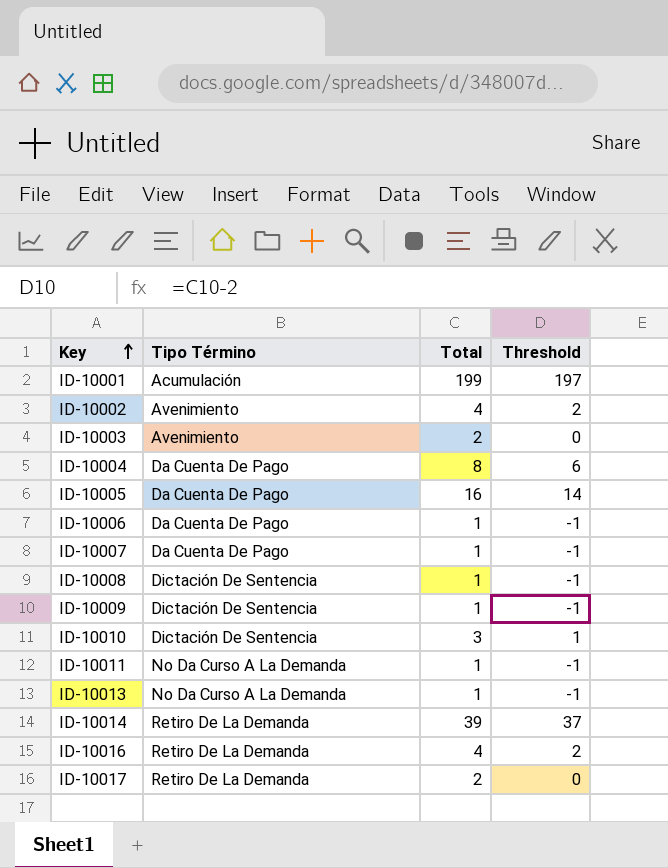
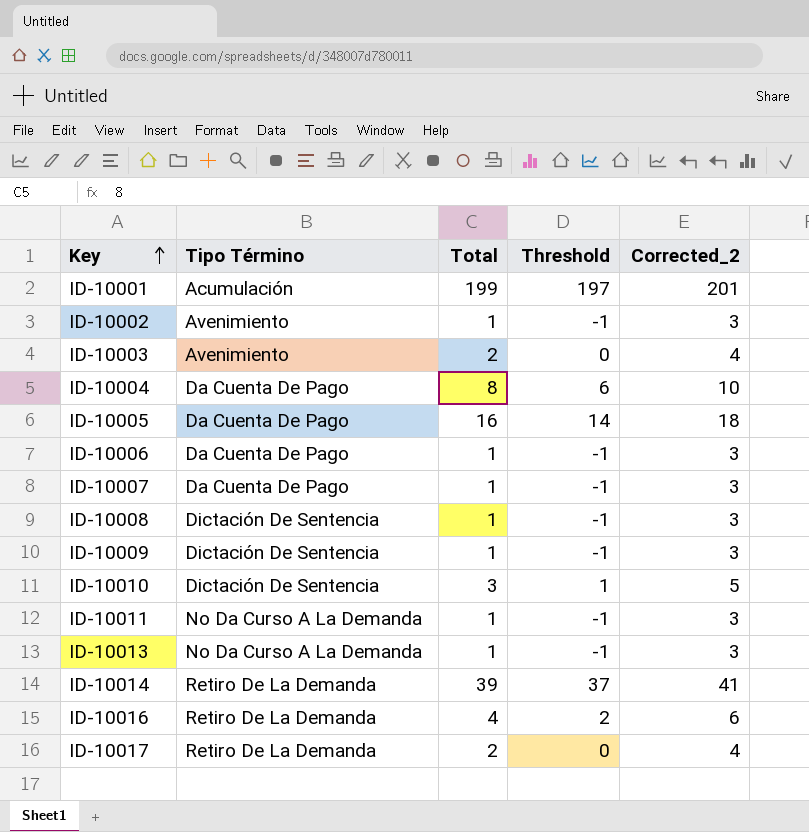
column Corrected_2 | formula: none -> [Total] + 2
ID-10002 | Total: 4 -> 1
ID-10002 | Threshold: 2 -> -1

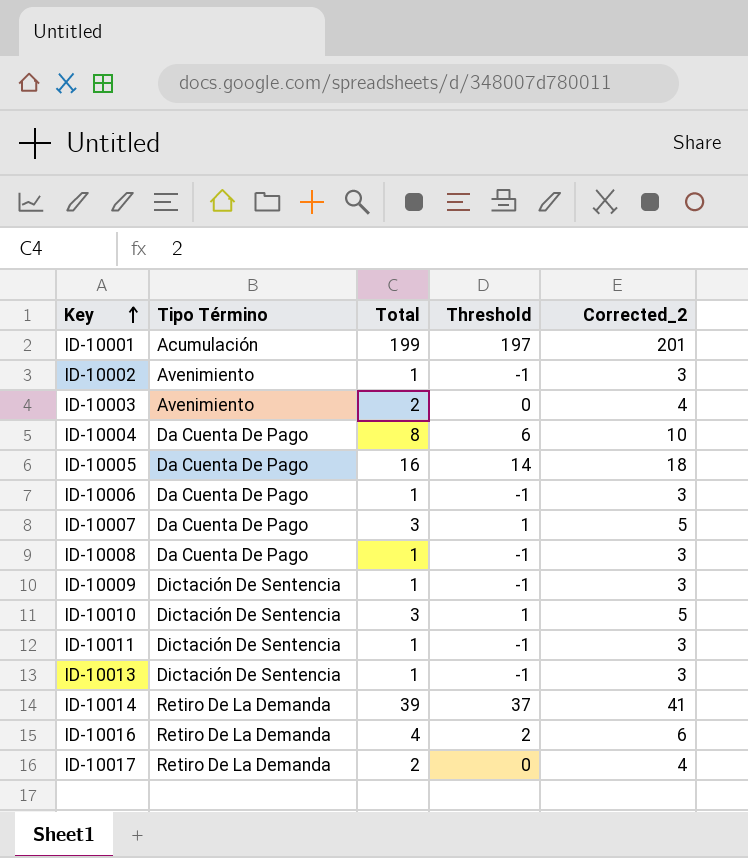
ID-10007 | Total: 1 -> 3
ID-10007 | Threshold: -1 -> 1
ID-10007 | Corrected_2: 3 -> 5
ID-10008 | Tipo Término: Dictación De Sentencia -> Da Cuenta De Pago
ID-10011 | Tipo Término: No Da Curso A La Demanda -> Dictación De Sentencia
ID-10013 | Tipo Término: No Da Curso A La Demanda -> Dictación De Sentencia

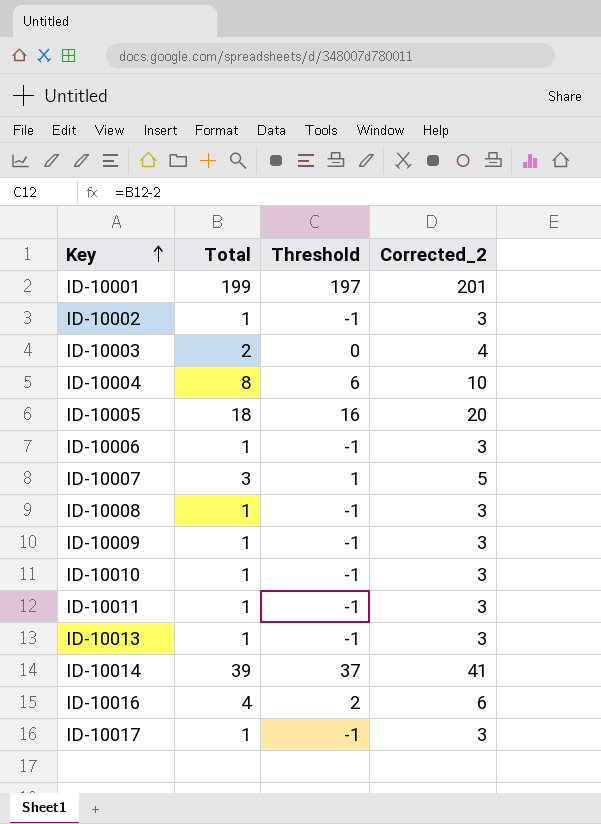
column Tipo Término | position: 2 -> none
ID-10005 | Total: 16 -> 18
ID-10005 | Threshold: 14 -> 16
ID-10005 | Corrected_2: 18 -> 20
ID-10010 | Total: 3 -> 1
ID-10010 | Threshold: 1 -> -1
ID-10010 | Corrected_2: 5 -> 3
ID-10017 | Total: 2 -> 1
ID-10017 | Threshold: 0 -> -1
ID-10017 | Corrected_2: 4 -> 3

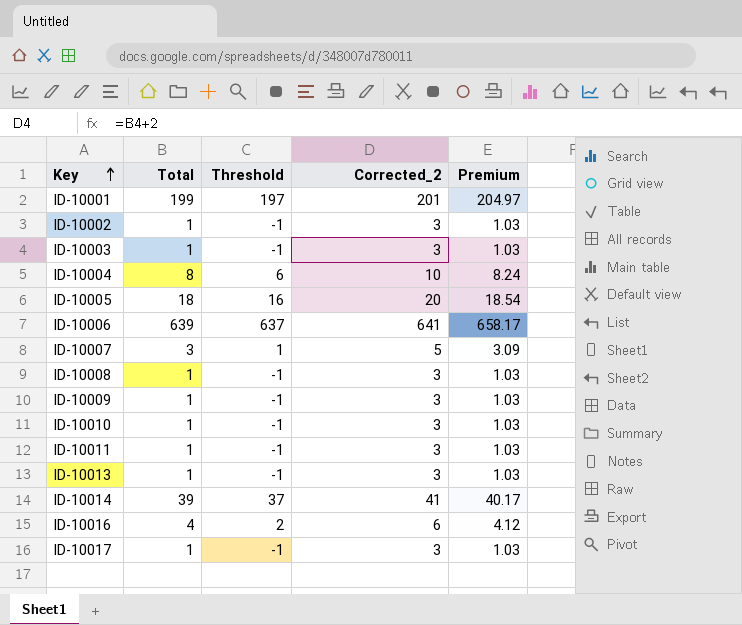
column Premium | formula: none -> [Total] * 1.03
ID-10003 | Total: 2 -> 1
ID-10003 | Threshold: 0 -> -1
ID-10003 | Corrected_2: 4 -> 3
ID-10006 | Total: 1 -> 639
ID-10006 | Threshold: -1 -> 637
ID-10006 | Corrected_2: 3 -> 641

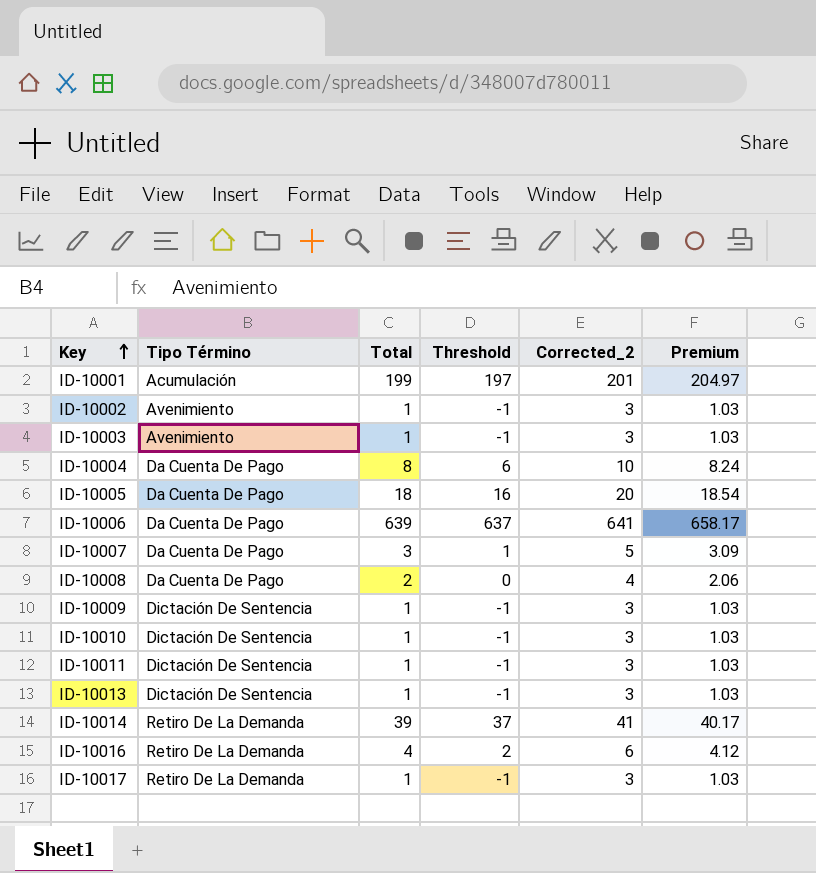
column Tipo Término | position: none -> 2
ID-10008 | Total: 1 -> 2
ID-10008 | Threshold: -1 -> 0
ID-10008 | Corrected_2: 3 -> 4
ID-10008 | Premium: 1.03 -> 2.06

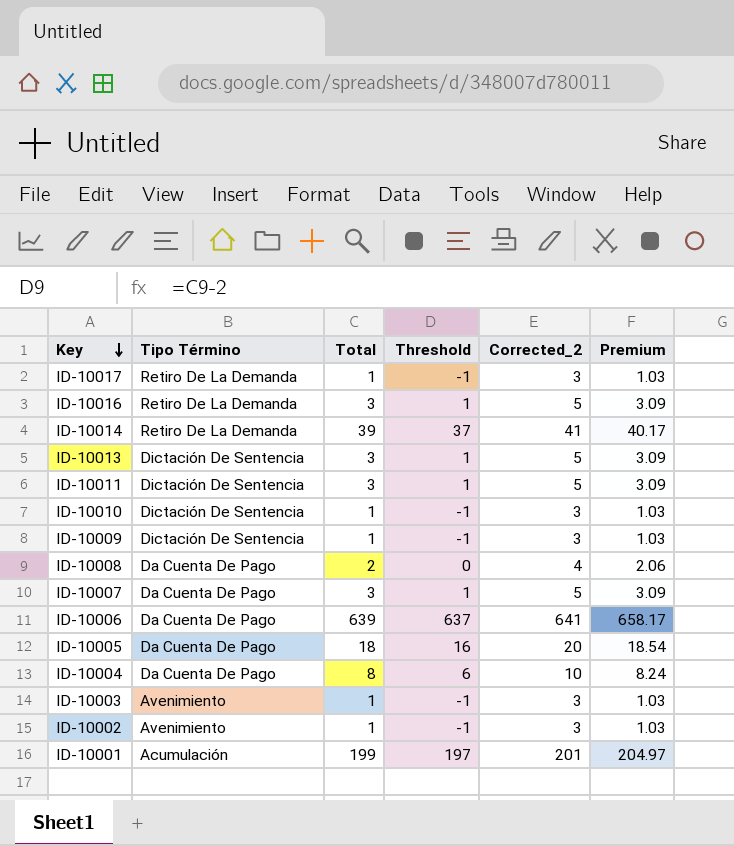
row order: Key ascending -> Key descending
ID-10016 | Total: 4 -> 3
ID-10016 | Threshold: 2 -> 1
ID-10016 | Corrected_2: 6 -> 5
ID-10016 | Premium: 4.12 -> 3.09
ID-10013 | Total: 1 -> 3
ID-10013 | Threshold: -1 -> 1
ID-10013 | Corrected_2: 3 -> 5
ID-10013 | Premium: 1.03 -> 3.09
ID-10011 | Total: 1 -> 3
ID-10011 | Threshold: -1 -> 1
ID-10011 | Corrected_2: 3 -> 5
ID-10011 | Premium: 1.03 -> 3.09

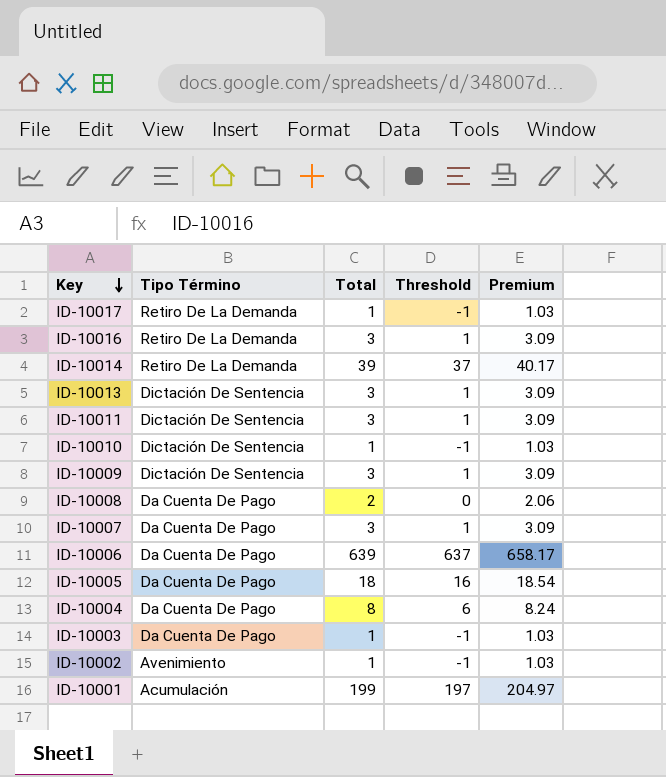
column Corrected_2 | formula: [Total] + 2 -> none
ID-10009 | Total: 1 -> 3
ID-10009 | Threshold: -1 -> 1
ID-10009 | Premium: 1.03 -> 3.09
ID-10003 | Tipo Término: Avenimiento -> Da Cuenta De Pago

